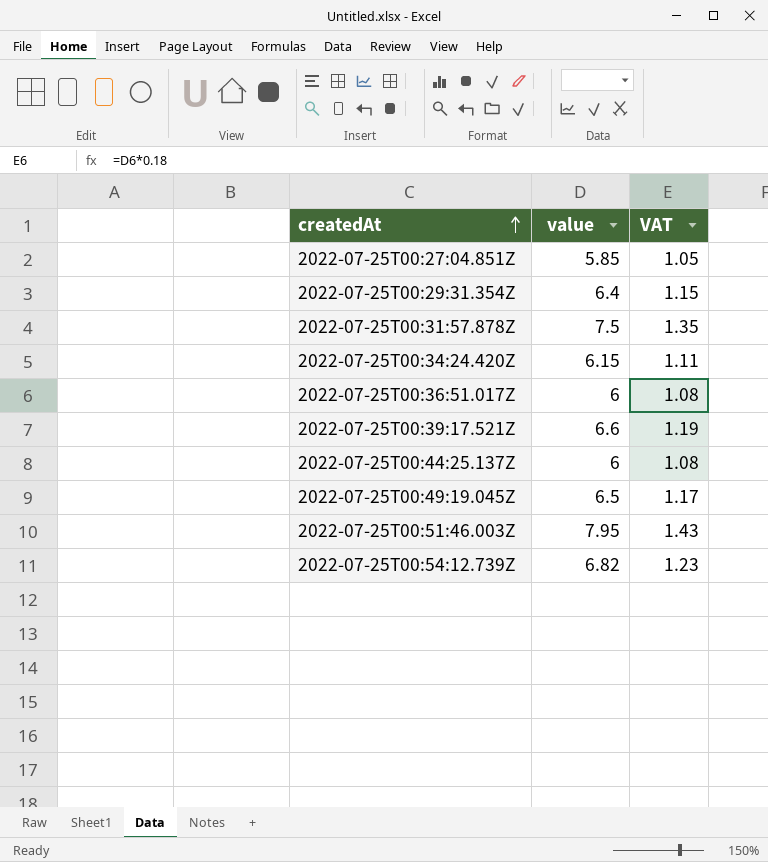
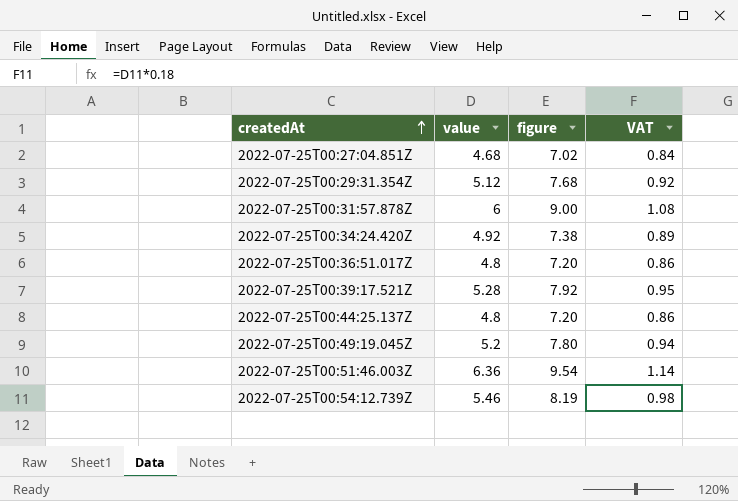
column figure | formula: none -> [value] * 1.5
2022-07-25T00:27:04.851Z | value: 5.85 -> 4.68
2022-07-25T00:27:04.851Z | VAT: 1.05 -> 0.84
2022-07-25T00:29:31.354Z | value: 6.4 -> 5.12
2022-07-25T00:29:31.354Z | VAT: 1.15 -> 0.92
2022-07-25T00:31:57.878Z | value: 7.5 -> 6
2022-07-25T00:31:57.878Z | VAT: 1.35 -> 1.08
2022-07-25T00:34:24.420Z | value: 6.15 -> 4.92
2022-07-25T00:34:24.420Z | VAT: 1.11 -> 0.89
2022-07-25T00:36:51.017Z | value: 6 -> 4.8
2022-07-25T00:36:51.017Z | VAT: 1.08 -> 0.86
2022-07-25T00:39:17.521Z | value: 6.6 -> 5.28
2022-07-25T00:39:17.521Z | VAT: 1.19 -> 0.95
2022-07-25T00:44:25.137Z | value: 6 -> 4.8
2022-07-25T00:44:25.137Z | VAT: 1.08 -> 0.86
2022-07-25T00:49:19.045Z | value: 6.5 -> 5.2
2022-07-25T00:49:19.045Z | VAT: 1.17 -> 0.94
2022-07-25T00:51:46.003Z | value: 7.95 -> 6.36
2022-07-25T00:51:46.003Z | VAT: 1.43 -> 1.14
2022-07-25T00:54:12.739Z | value: 6.82 -> 5.46
2022-07-25T00:54:12.739Z | VAT: 1.23 -> 0.98

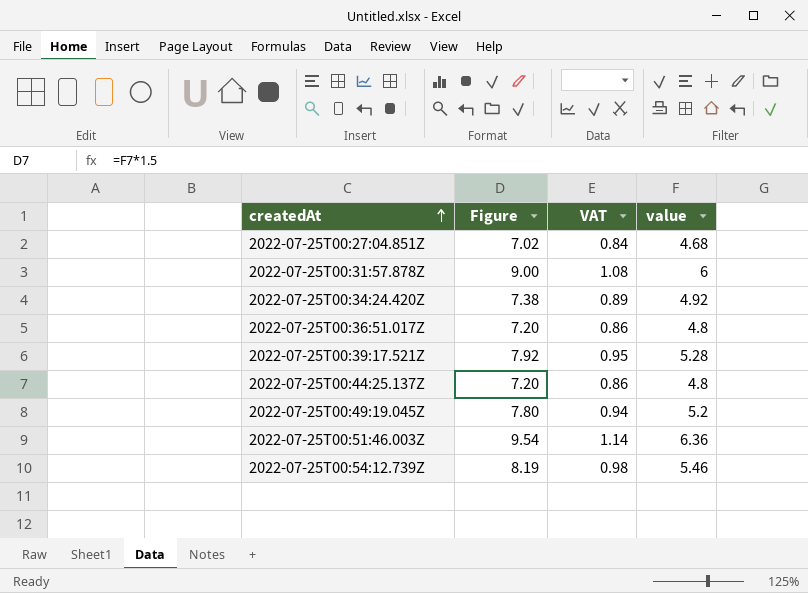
column name: figure -> Figure
column value | position: 2 -> 4
row 2022-07-25T00:29:31.354Z: 5.12 | 7.68 | 0.92 -> none

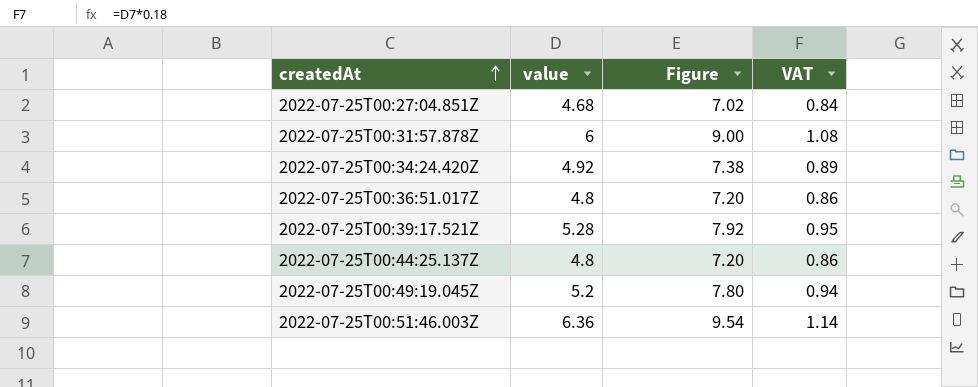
column value | position: 4 -> 2
row 2022-07-25T00:54:12.739Z: 8.19 | 0.98 | 5.46 -> none

